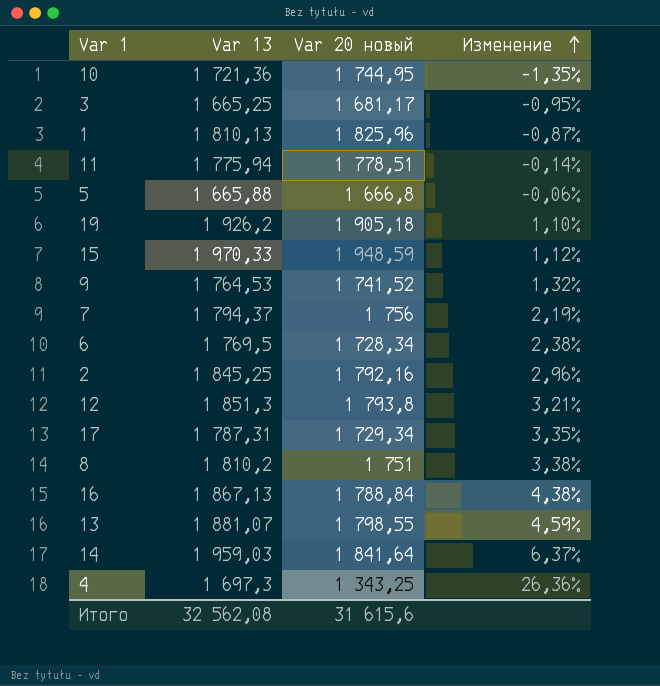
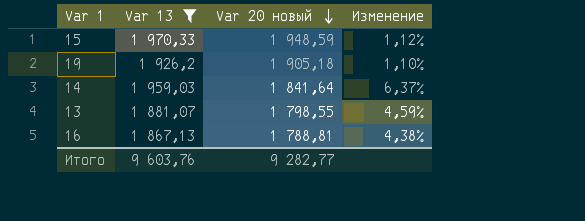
filter: none -> Var 13 >= 1 867,13
row order: Изменение ascending -> Var 20 новый descending
16 | Var 20 новый: 1 788,84 -> 1 788,81
Итого | Var 13: 32 562,08 -> 9 603,76
Итого | Var 20 новый: 31 615,6 -> 9 282,77

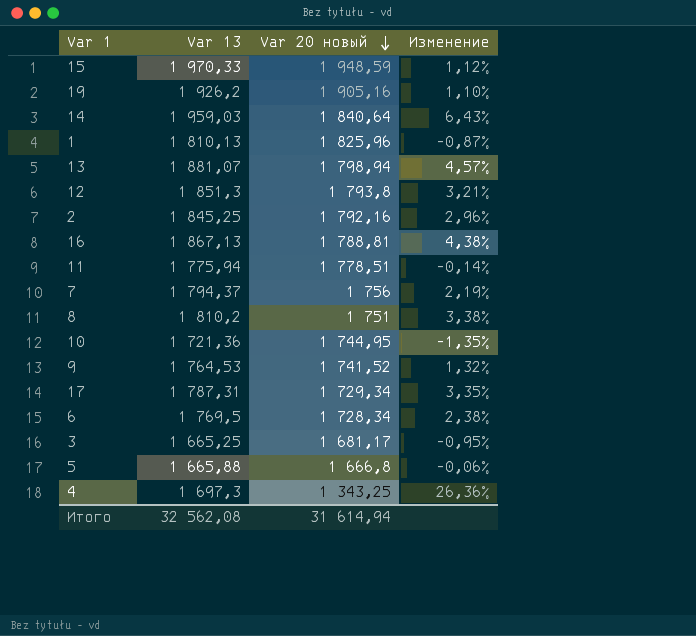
filter: Var 13 >= 1 867,13 -> none
19 | Var 20 новый: 1 905,18 -> 1 905,16
14 | Var 20 новый: 1 841,64 -> 1 840,64
14 | Изменение: 6,37% -> 6,43%
13 | Var 20 новый: 1 798,55 -> 1 798,94
13 | Изменение: 4,59% -> 4,57%
Итого | Var 13: 9 603,76 -> 32 562,08
Итого | Var 20 новый: 9 282,77 -> 31 614,94

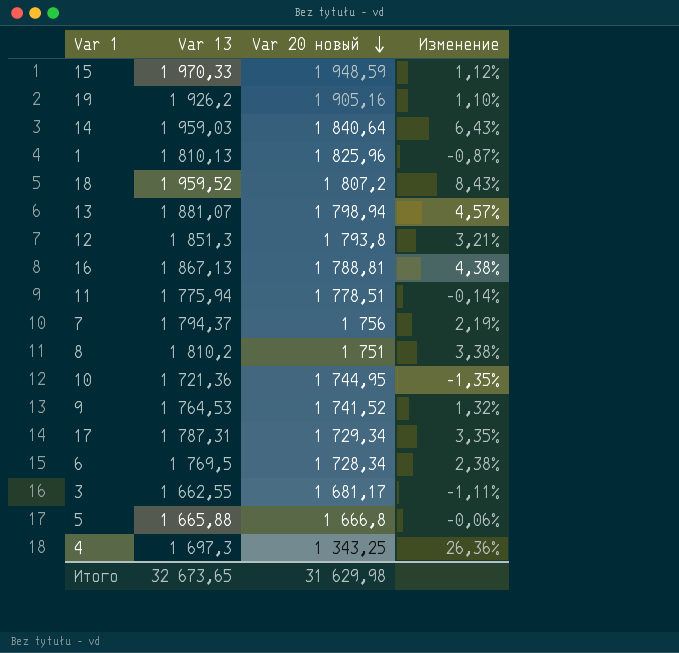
row 2: 1 845,25 | 1 792,16 | 2,96% -> none
row 18: none -> 1 959,52 | 1 807,2 | 8,43%
3 | Var 13: 1 665,25 -> 1 662,55
3 | Изменение: -0,95% -> -1,11%
Итого | Var 13: 32 562,08 -> 32 673,65
Итого | Var 20 новый: 31 614,94 -> 31 629,98

